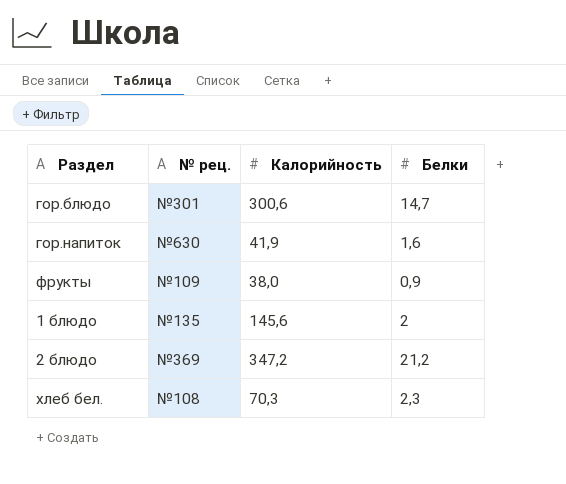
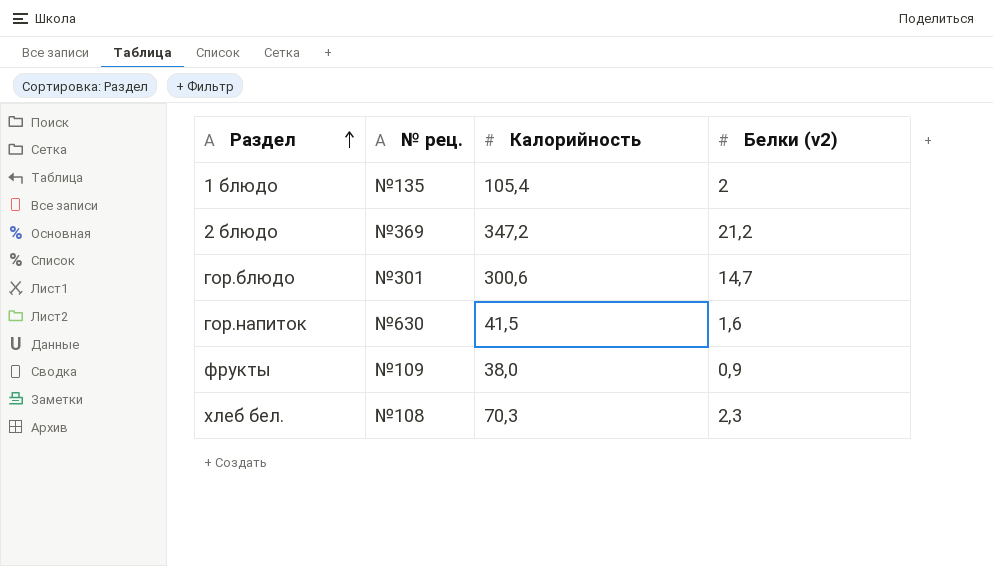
row order: none -> Раздел ascending
column name: Белки -> Белки (v2)
1 блюдо | Калорийность: 145,6 -> 105,4
гор.напиток | Калорийность: 41,9 -> 41,5

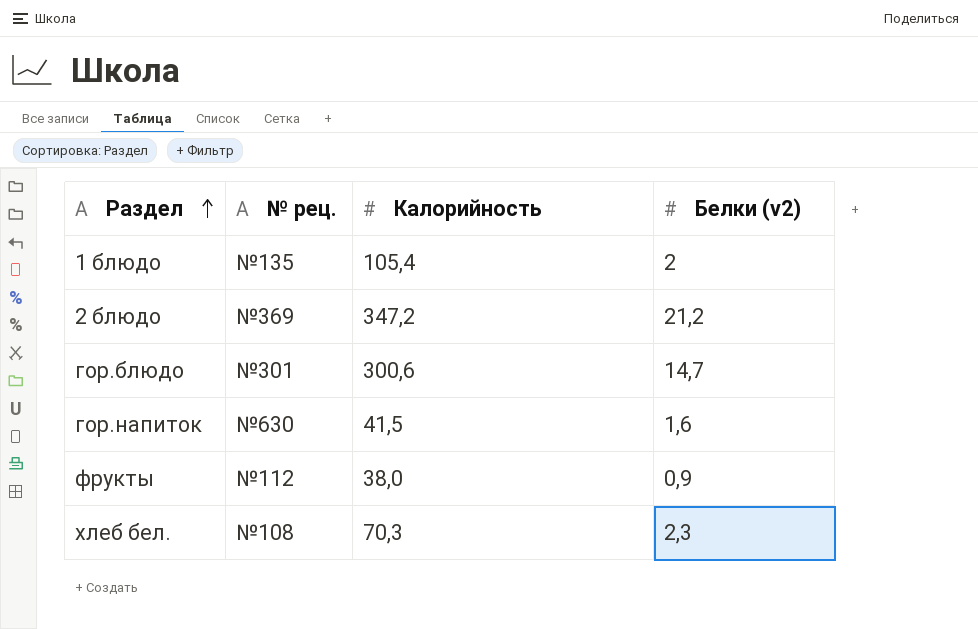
фрукты | № рец.: №109 -> №112

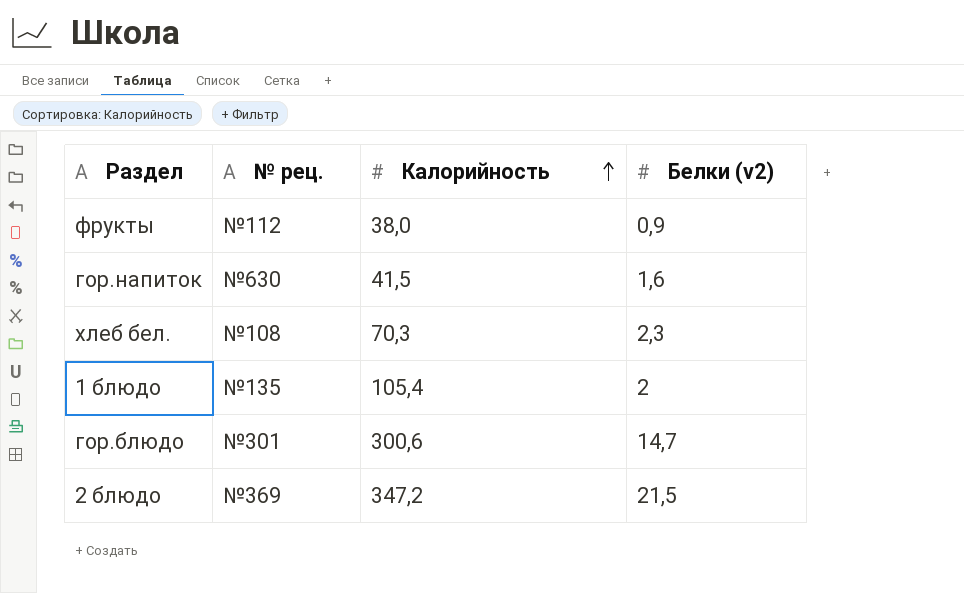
row order: Раздел ascending -> Калорийность ascending
2 блюдо | Белки (v2): 21,2 -> 21,5

